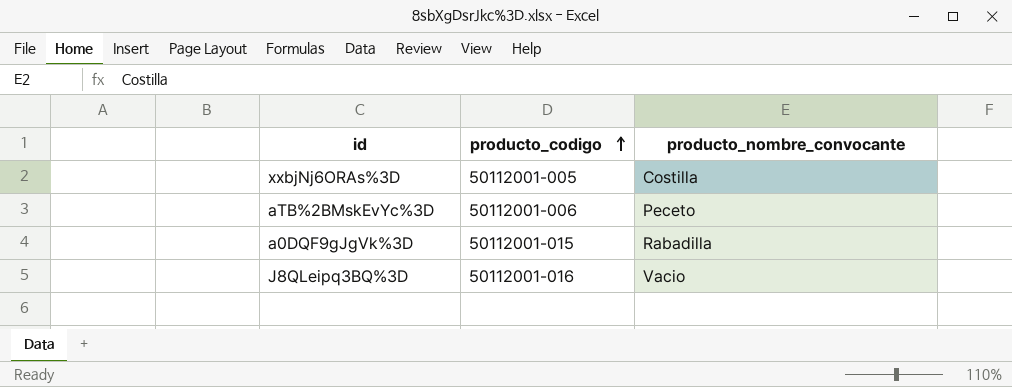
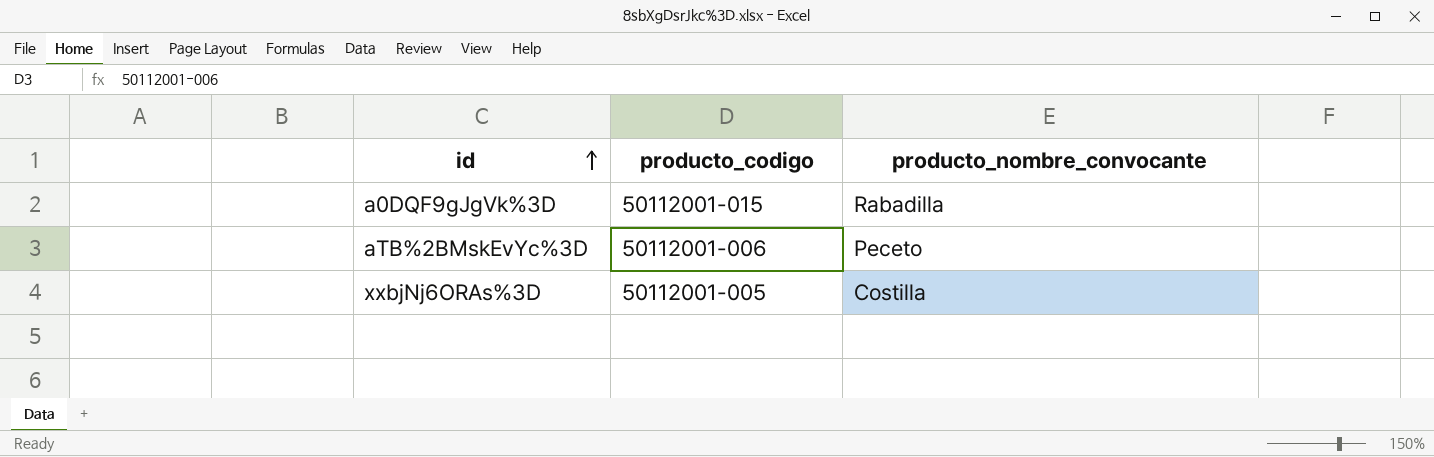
row order: producto_codigo ascending -> id ascending
row J8QLeipq3BQ%3D: 50112001-016 | Vacio -> none

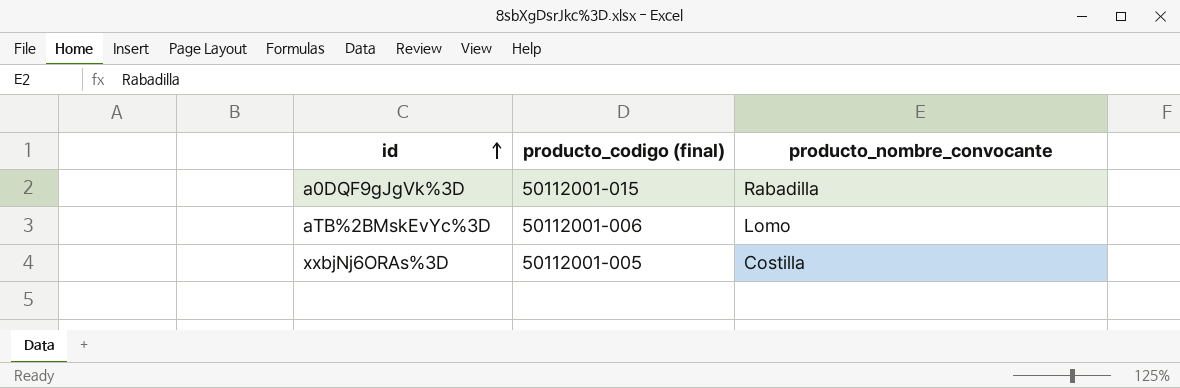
column name: producto_codigo -> producto_codigo (final)
aTB%2BMskEvYc%3D | producto_nombre_convocante: Peceto -> Lomo

